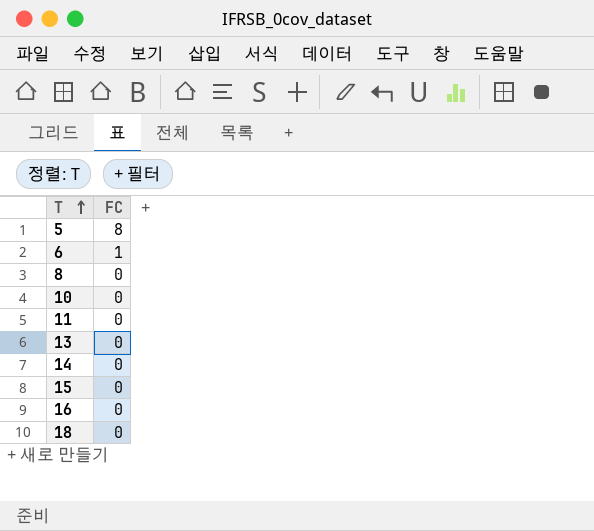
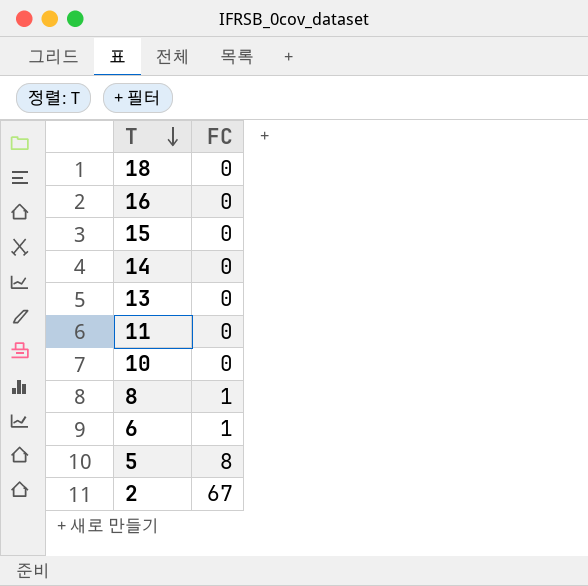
row order: T ascending -> T descending
8 | FC: 0 -> 1
row 2: none -> 67

